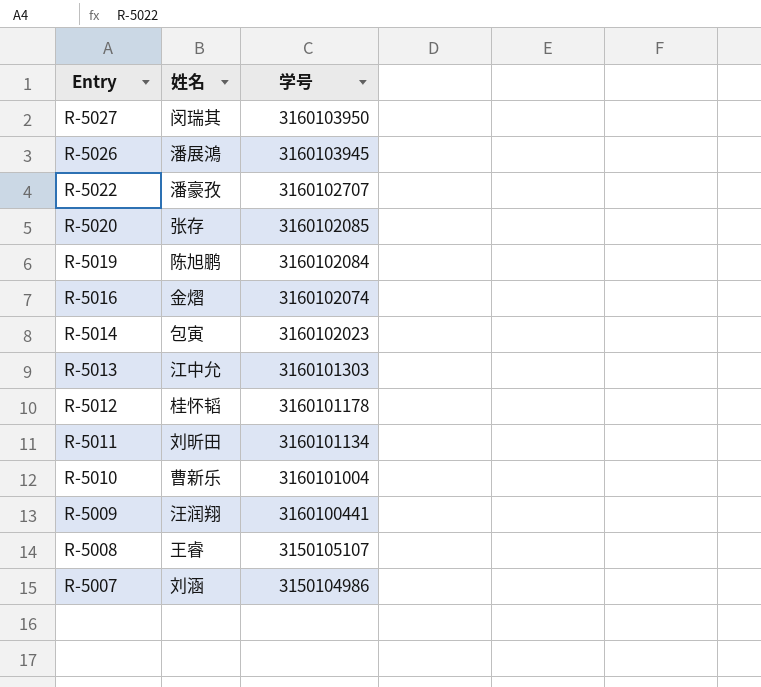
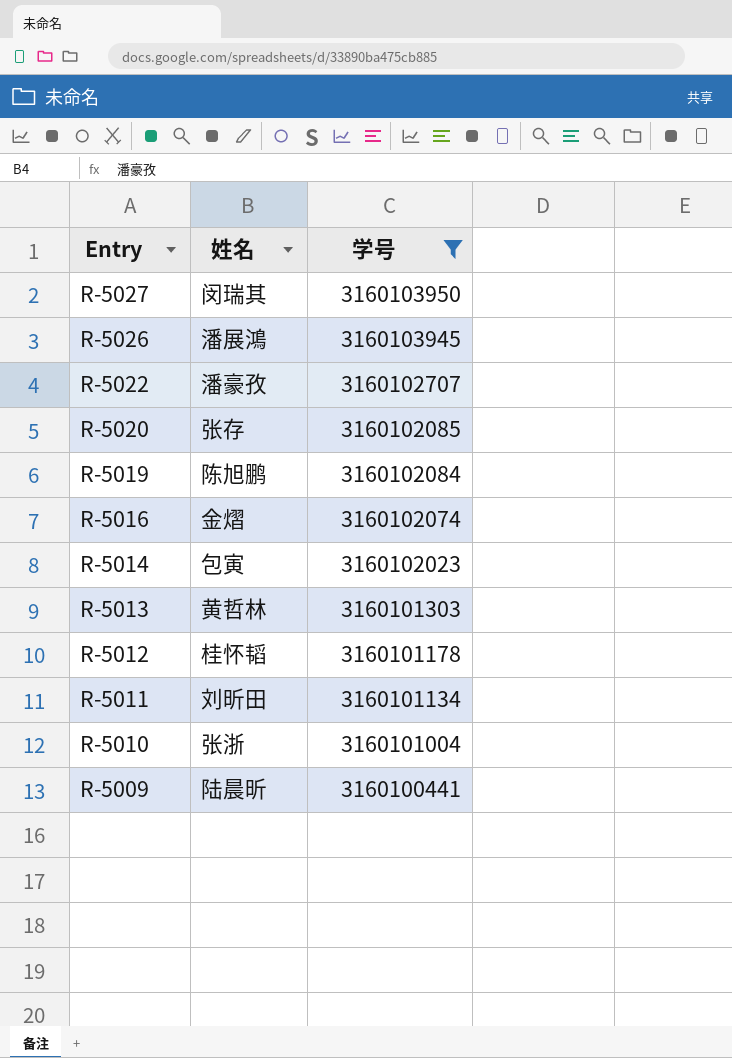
filter: none -> 学号 >= 3160100441
R-5013 | 姓名: 江中允 -> 黄哲林
R-5010 | 姓名: 曹新乐 -> 张浙
R-5009 | 姓名: 汪润翔 -> 陆晨昕

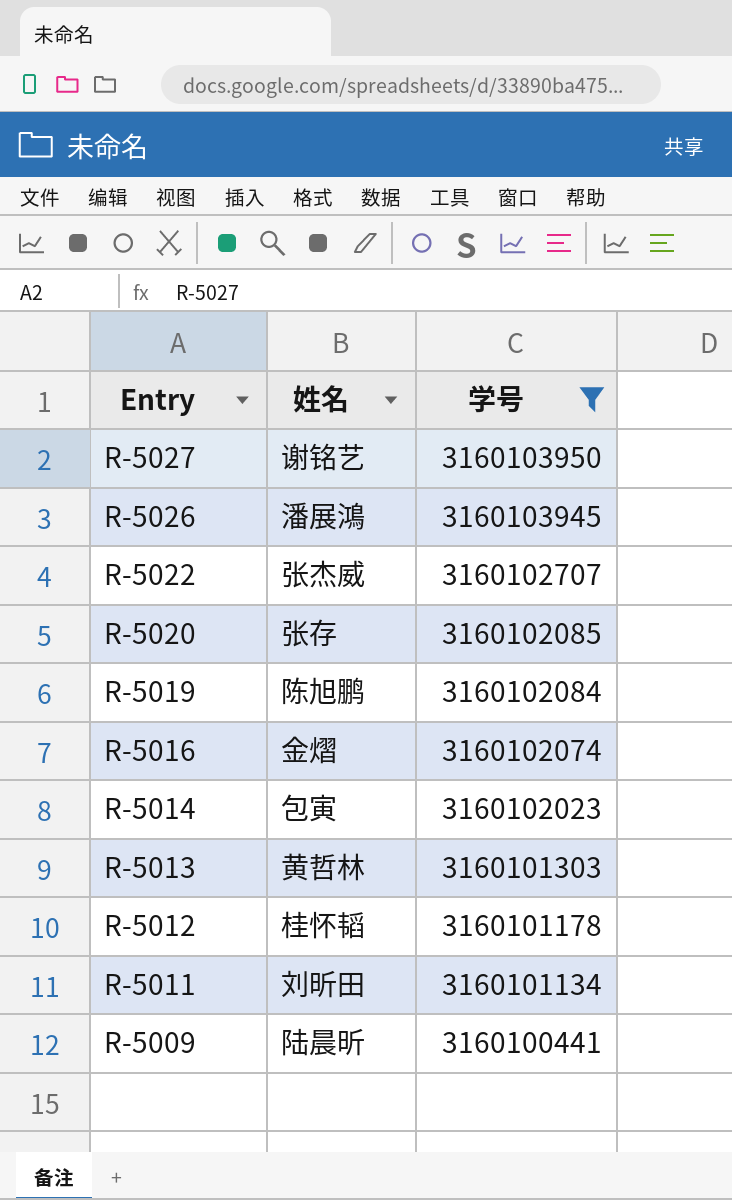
row R-5010: 张浙 | 3160101004 -> none
R-5027 | 姓名: 闵瑞其 -> 谢铭艺
R-5022 | 姓名: 潘豪孜 -> 张杰威

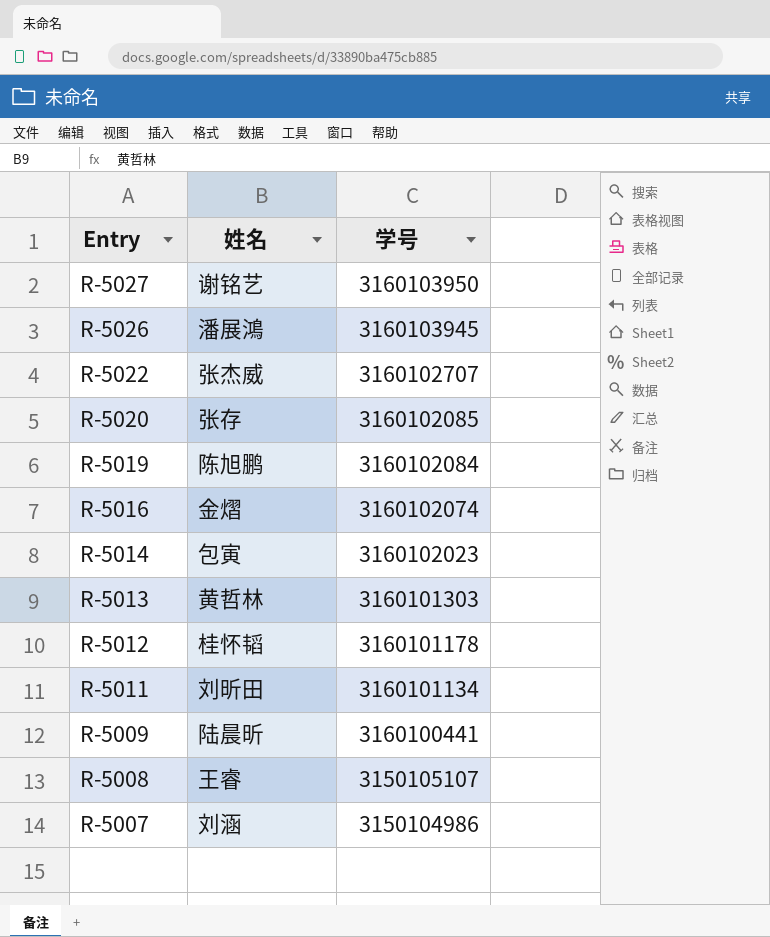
filter: 学号 >= 3160100441 -> none

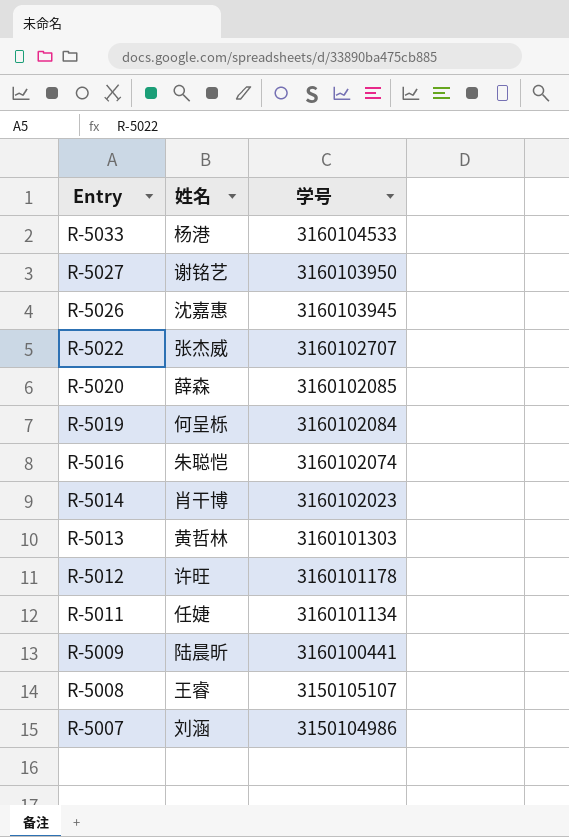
row R-5033: none -> 杨港 | 3160104533
R-5026 | 姓名: 潘展鴻 -> 沈嘉惠
R-5020 | 姓名: 张存 -> 薛森
R-5019 | 姓名: 陈旭鹏 -> 何呈栎
R-5016 | 姓名: 金熠 -> 朱聪恺
R-5014 | 姓名: 包寅 -> 肖干博
R-5012 | 姓名: 桂怀韬 -> 许旺
R-5011 | 姓名: 刘昕田 -> 任婕

